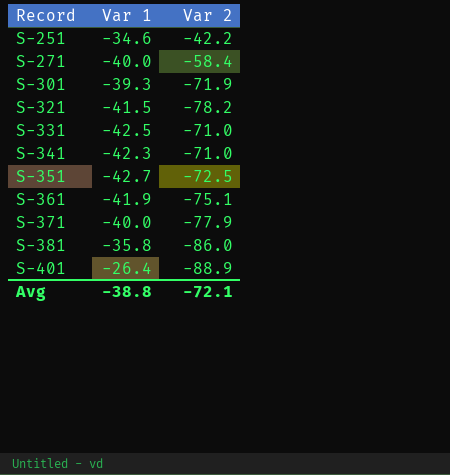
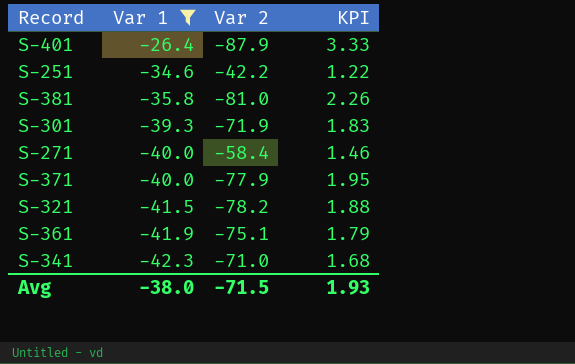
filter: none -> Var 1 >= -42.3
row order: Record ascending -> Var 1 descending
column KPI | formula: none -> [Var 2] / [Var 1]
S-401 | Var 2: -88.9 -> -87.9
S-381 | Var 2: -86.0 -> -81.0
Avg | Var 1: -38.8 -> -38.0
Avg | Var 2: -72.1 -> -71.5

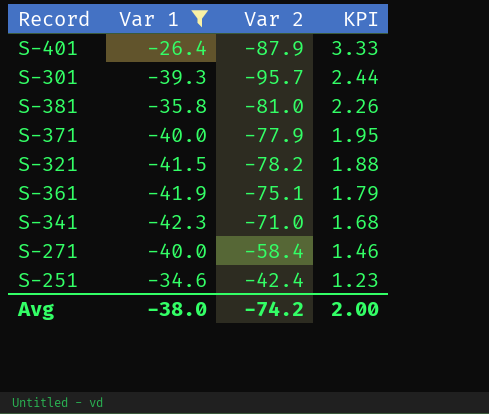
row order: Var 1 descending -> KPI descending
S-301 | Var 2: -71.9 -> -95.7
S-301 | KPI: 1.83 -> 2.44
S-251 | Var 2: -42.2 -> -42.4
S-251 | KPI: 1.22 -> 1.23
Avg | Var 2: -71.5 -> -74.2
Avg | KPI: 1.93 -> 2.00

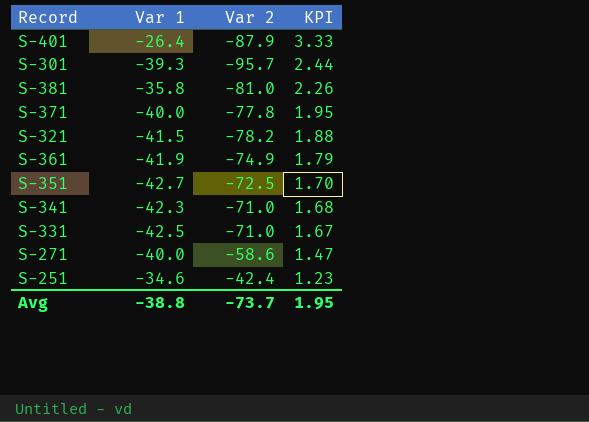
filter: Var 1 >= -42.3 -> none
S-371 | Var 2: -77.9 -> -77.8
S-361 | Var 2: -75.1 -> -74.9
S-271 | Var 2: -58.4 -> -58.6
S-271 | KPI: 1.46 -> 1.47
Avg | Var 1: -38.0 -> -38.8
Avg | Var 2: -74.2 -> -73.7
Avg | KPI: 2.00 -> 1.95

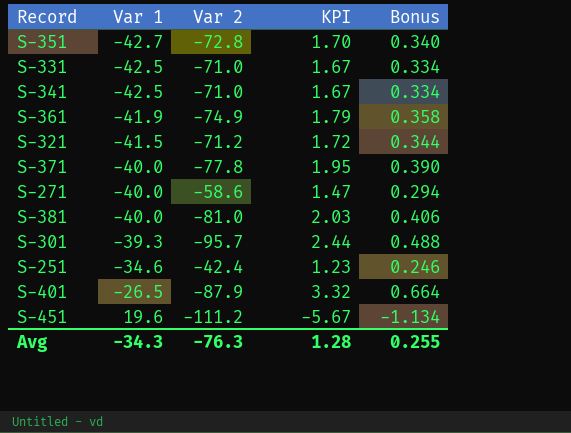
row order: KPI descending -> Var 1 ascending
column Bonus | formula: none -> [KPI] * 0.2
S-351 | Var 2: -72.5 -> -72.8
S-341 | Var 1: -42.3 -> -42.5
S-341 | KPI: 1.68 -> 1.67
S-321 | Var 2: -78.2 -> -71.2
S-321 | KPI: 1.88 -> 1.72
S-381 | Var 1: -35.8 -> -40.0
S-381 | KPI: 2.26 -> 2.03
S-401 | Var 1: -26.4 -> -26.5
S-401 | KPI: 3.33 -> 3.32
row S-451: none -> 19.6 | -111.2 | -5.67 | -1.134
Avg | Var 1: -38.8 -> -34.3
Avg | Var 2: -73.7 -> -76.3
Avg | KPI: 1.95 -> 1.28

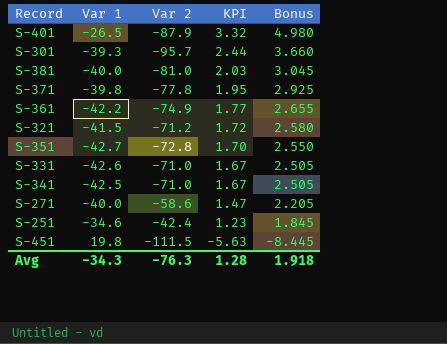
row order: Var 1 ascending -> KPI descending
column Bonus | formula: [KPI] * 0.2 -> [KPI] * 1.5
S-371 | Var 1: -40.0 -> -39.8
S-361 | Var 1: -41.9 -> -42.2
S-361 | KPI: 1.79 -> 1.77
S-331 | Var 1: -42.5 -> -42.6
S-451 | Var 1: 19.6 -> 19.8
S-451 | Var 2: -111.2 -> -111.5
S-451 | KPI: -5.67 -> -5.63
Avg | Bonus: 0.255 -> 1.918

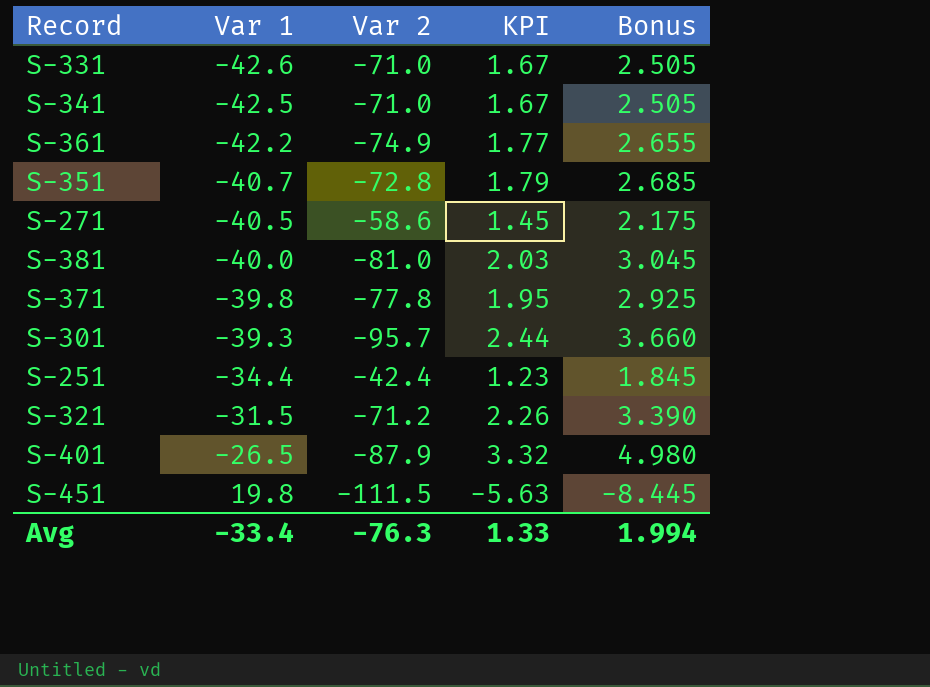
row order: KPI descending -> Var 1 ascending
S-351 | Var 1: -42.7 -> -40.7
S-351 | KPI: 1.70 -> 1.79
S-351 | Bonus: 2.550 -> 2.685
S-271 | Var 1: -40.0 -> -40.5
S-271 | KPI: 1.47 -> 1.45
S-271 | Bonus: 2.205 -> 2.175
S-251 | Var 1: -34.6 -> -34.4
S-321 | Var 1: -41.5 -> -31.5
S-321 | KPI: 1.72 -> 2.26
S-321 | Bonus: 2.580 -> 3.390
Avg | Var 1: -34.3 -> -33.4
Avg | KPI: 1.28 -> 1.33
Avg | Bonus: 1.918 -> 1.994

